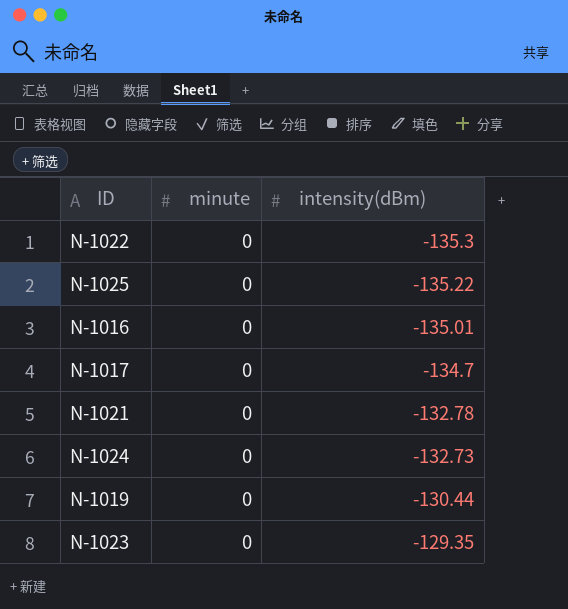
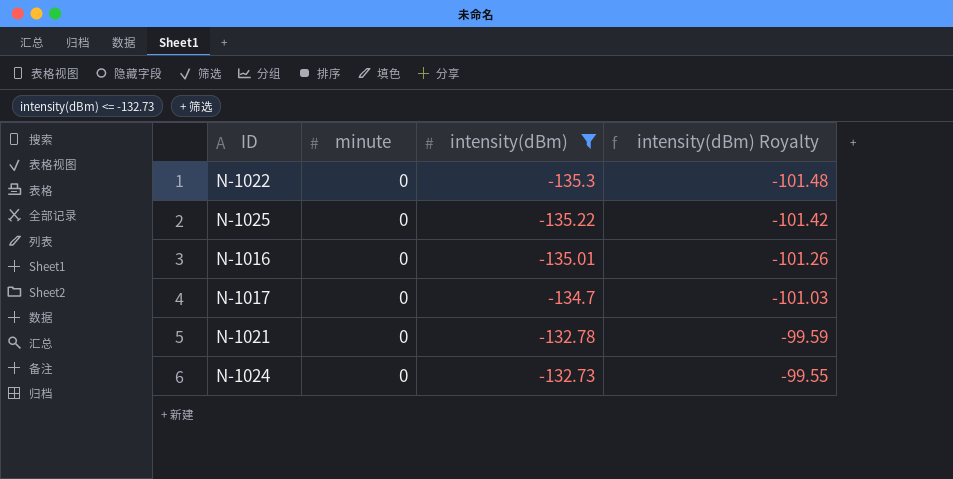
filter: none -> intensity(dBm) <= -132.73
column intensity(dBm) Royalty | formula: none -> [intensity(dBm)] * 0.75

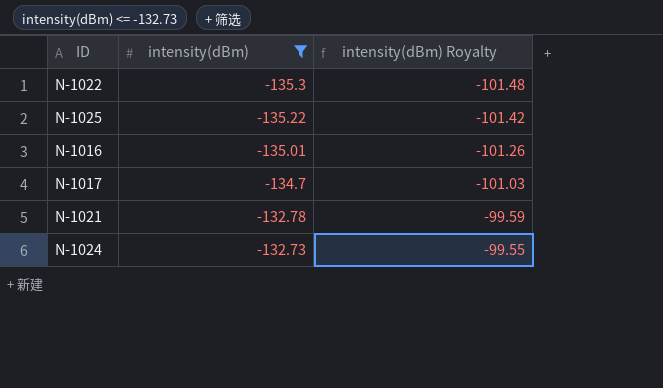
column minute | position: 2 -> none

